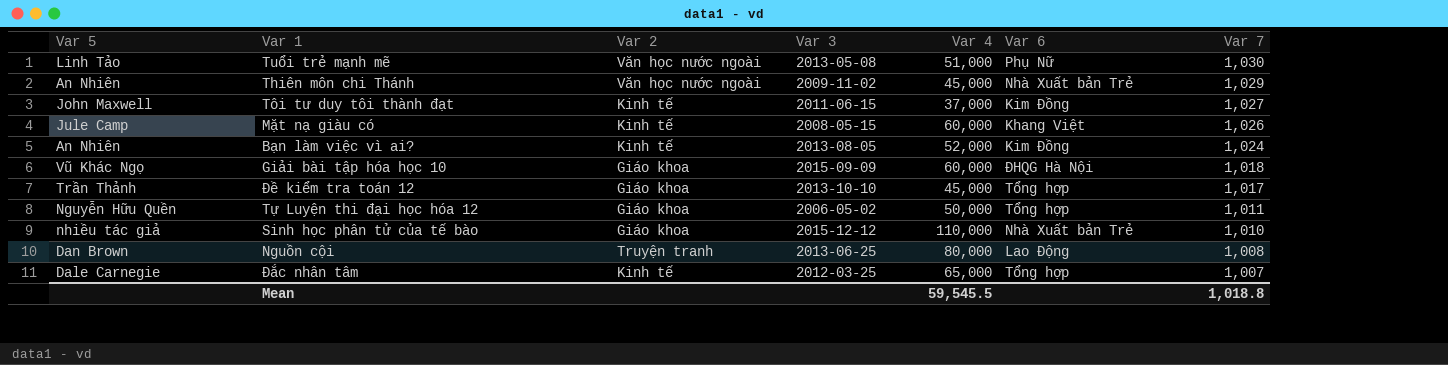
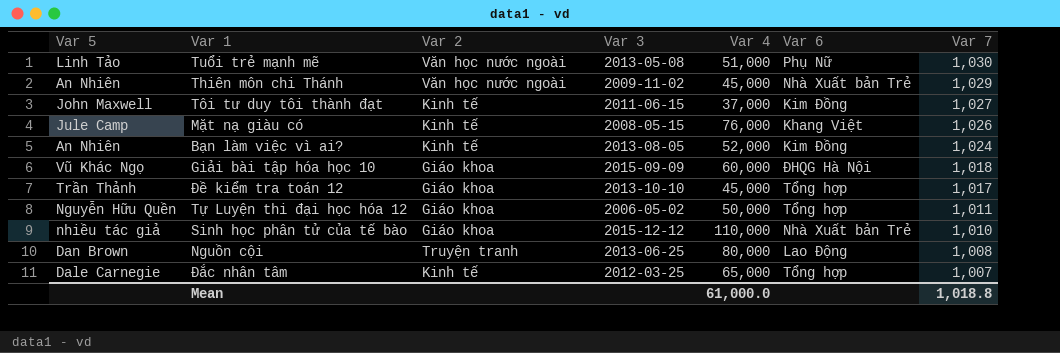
Mặt nạ giàu có | Var 4: 60,000 -> 76,000
Mean | Var 4: 59,545.5 -> 61,000.0

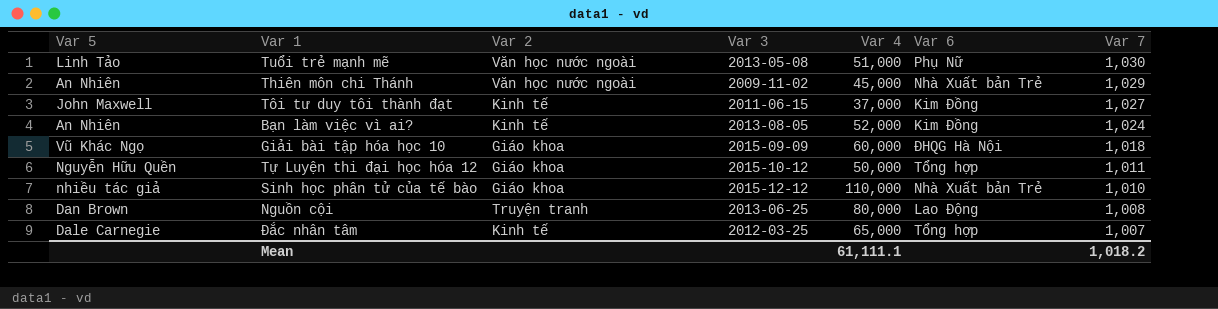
row Mặt nạ giàu có: Jule Camp | Kinh tế | 2008-05-15 | 76,000 | Khang Việt | 1,026 -> none
row Đề kiểm tra toán 12: Trần Thảnh | Giáo khoa | 2013-10-10 | 45,000 | Tổng hợp | 1,017 -> none
Tự Luyện thi đại học hóa 12 | Var 3: 2006-05-02 -> 2015-10-12
Mean | Var 4: 61,000.0 -> 61,111.1
Mean | Var 7: 1,018.8 -> 1,018.2

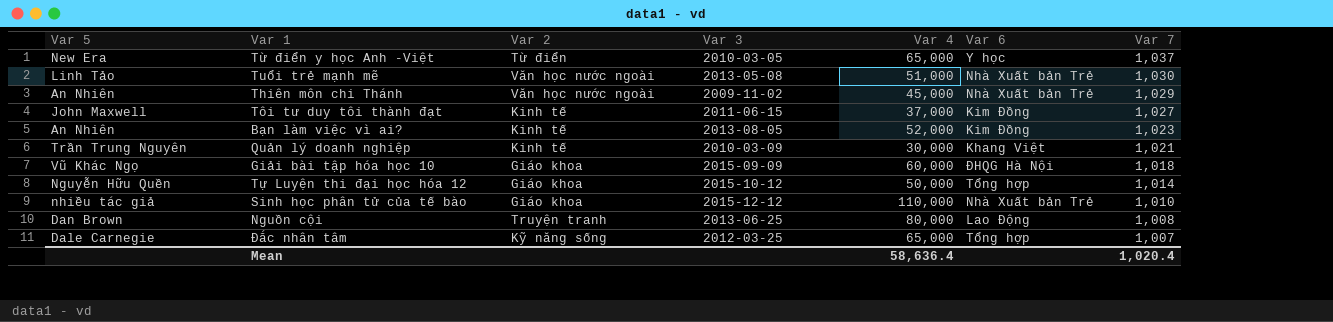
row Từ điển y học Anh -Việt: none -> New Era | Từ điển | 2010-03-05 | 65,000 | Y học | 1,037
Tuổi trẻ mạnh mẽ | Var 6: Phụ Nữ -> Nhà Xuất bản Trẻ
Bạn làm việc vì ai? | Var 7: 1,024 -> 1,023
row Quản lý doanh nghiệp: none -> Trần Trung Nguyên | Kinh tế | 2010-03-09 | 30,000 | Khang Việt | 1,021
Tự Luyện thi đại học hóa 12 | Var 7: 1,011 -> 1,014
Đắc nhân tâm | Var 2: Kinh tế -> Kỹ năng sống
Mean | Var 4: 61,111.1 -> 58,636.4
Mean | Var 7: 1,018.2 -> 1,020.4

